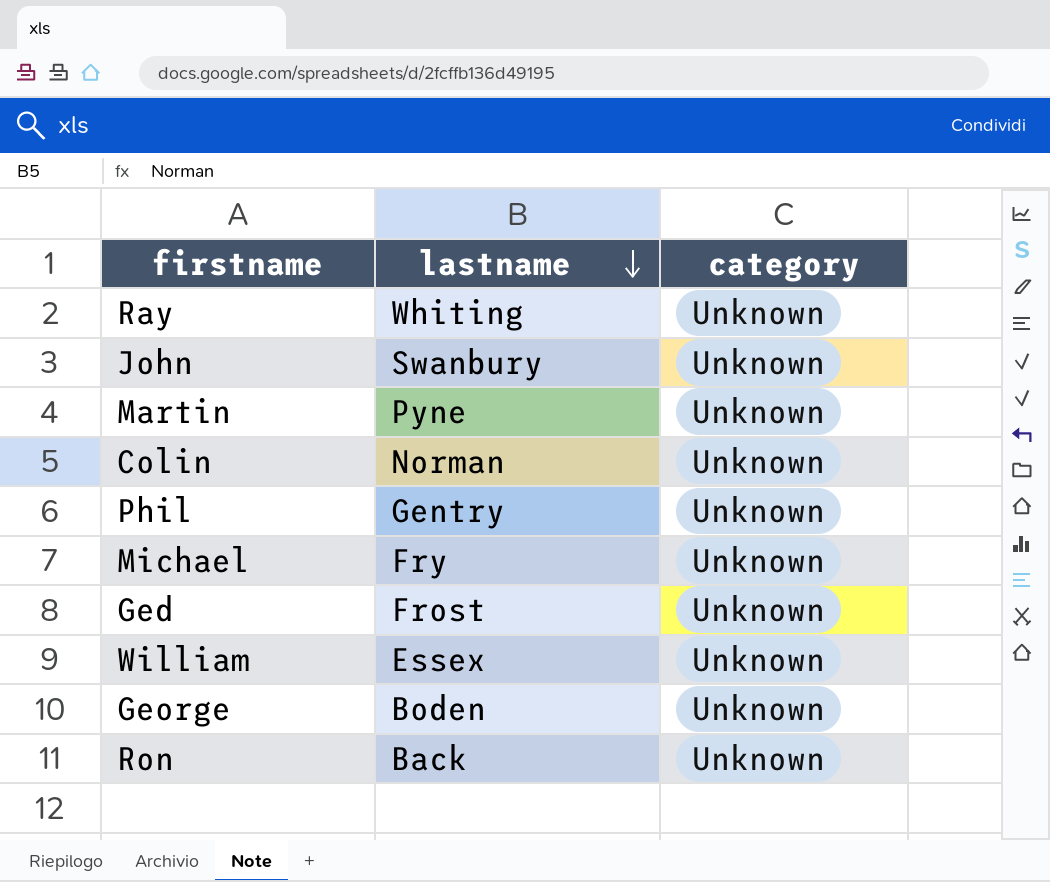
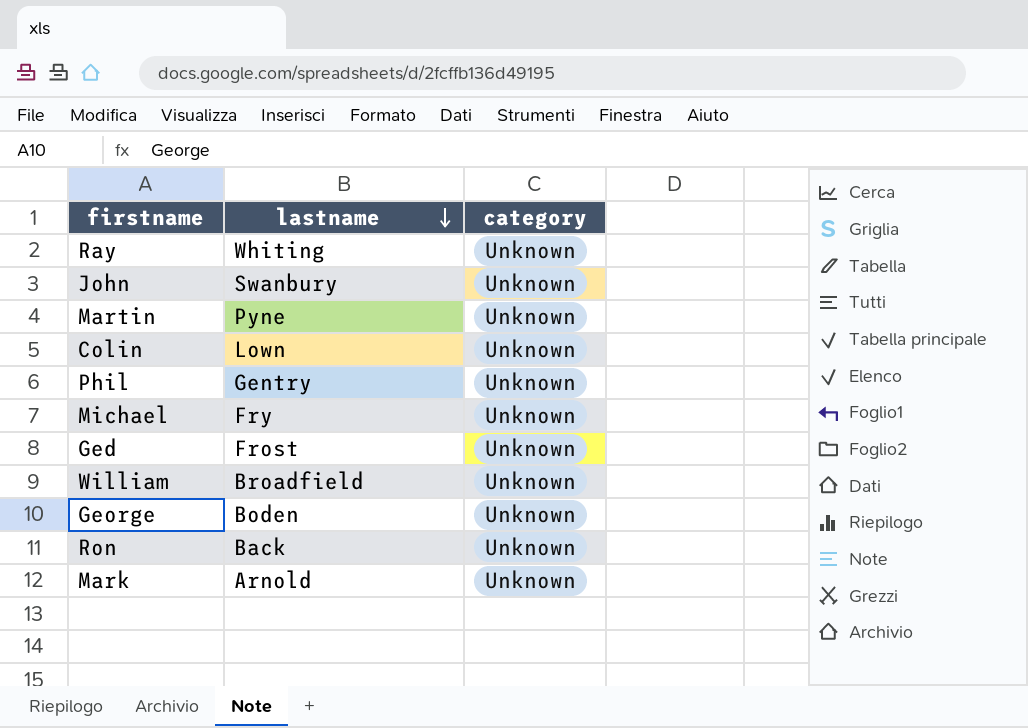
Colin | lastname: Norman -> Lown
William | lastname: Essex -> Broadfield
row Mark: none -> Arnold | Unknown

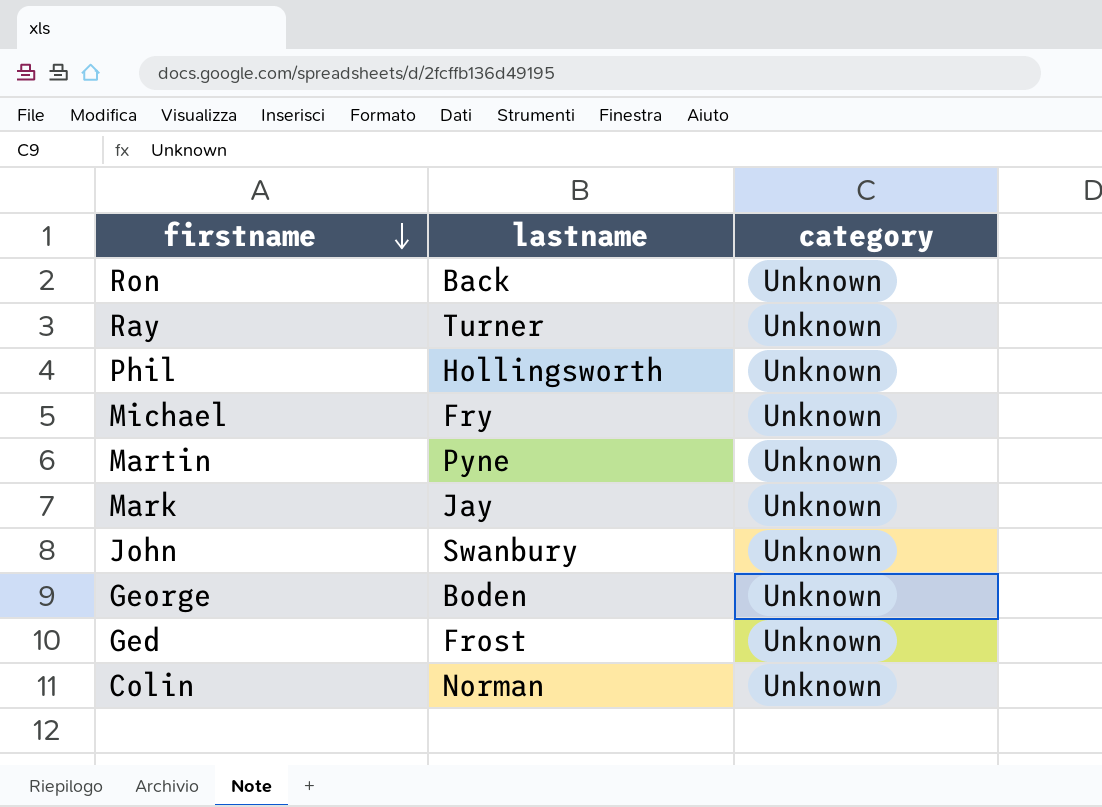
row order: lastname descending -> firstname descending
row William: Broadfield | Unknown -> none
Ray | lastname: Whiting -> Turner
Phil | lastname: Gentry -> Hollingsworth
Mark | lastname: Arnold -> Jay
Colin | lastname: Lown -> Norman

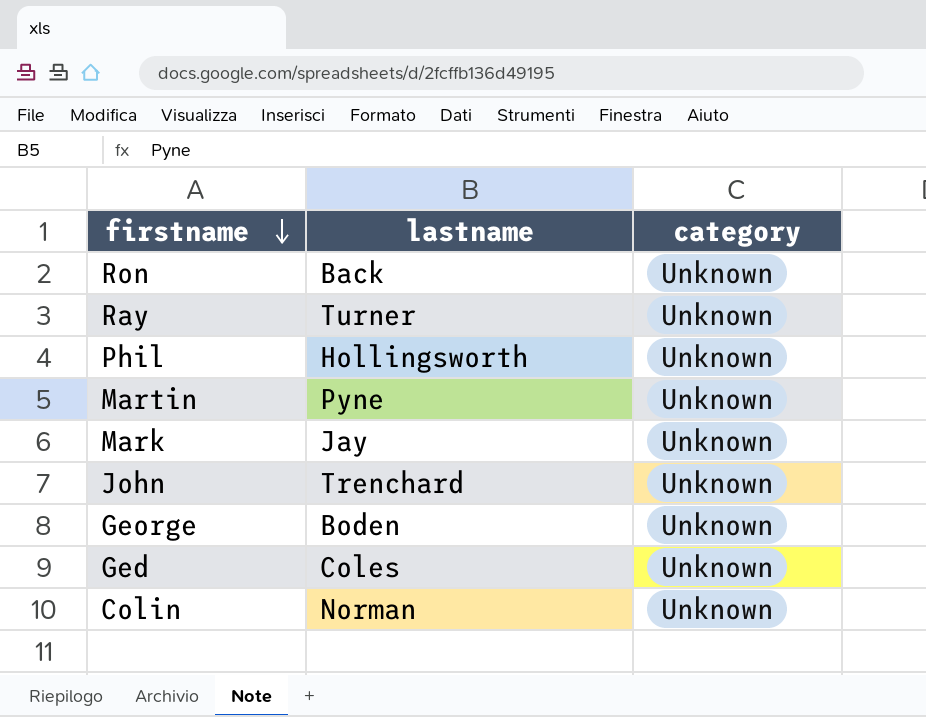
row Michael: Fry | Unknown -> none
John | lastname: Swanbury -> Trenchard
Ged | lastname: Frost -> Coles

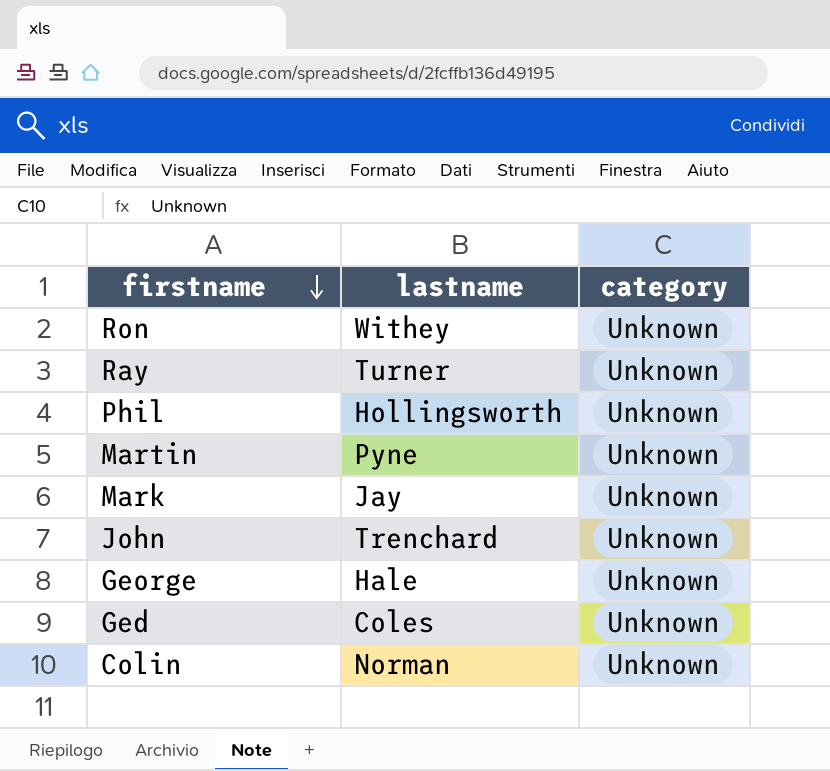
Ron | lastname: Back -> Withey
George | lastname: Boden -> Hale

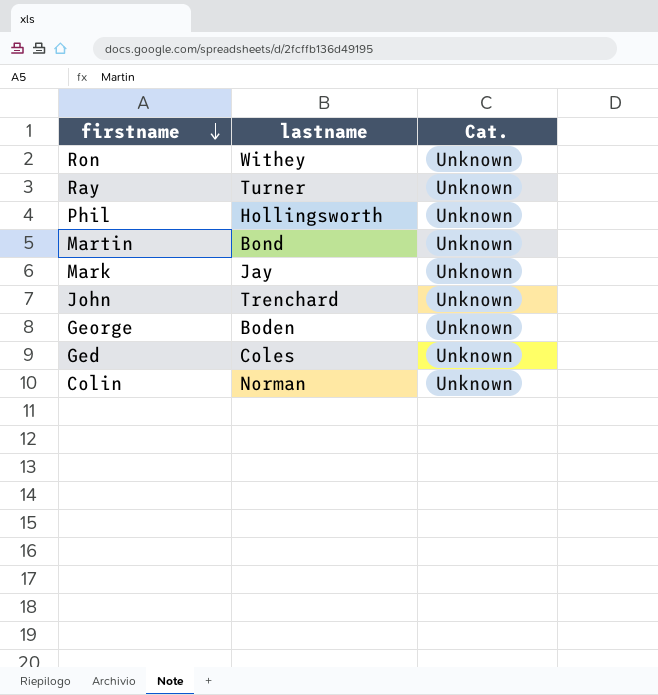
column name: category -> Cat.
Martin | lastname: Pyne -> Bond
George | lastname: Hale -> Boden

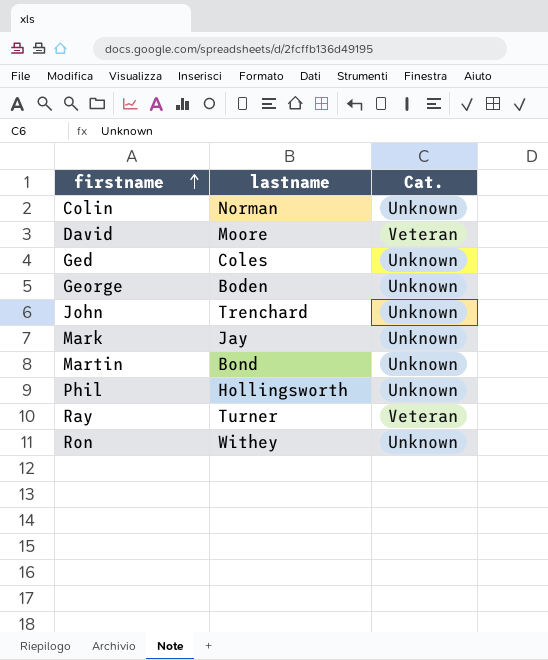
row order: firstname descending -> firstname ascending
row David: none -> Moore | Veteran
Ray | Cat.: Unknown -> Veteran

